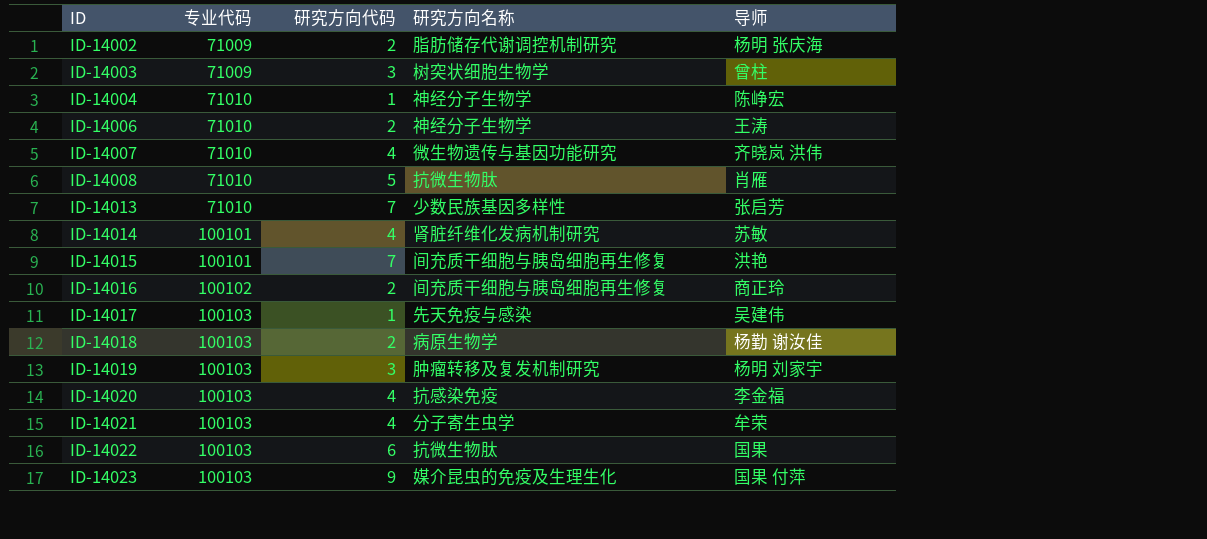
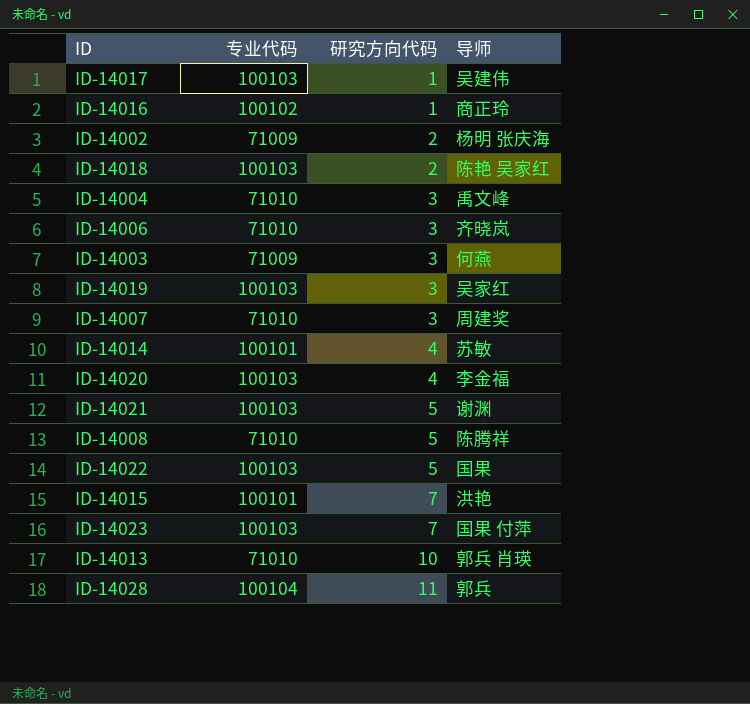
row order: ID ascending -> 研究方向代码 ascending
column 研究方向名称 | position: 4 -> none
ID-14016 | 研究方向代码: 2 -> 1
ID-14018 | 导师: 杨勤 谢汝佳 -> 陈艳 吴家红
ID-14004 | 研究方向代码: 1 -> 3
ID-14004 | 导师: 陈峥宏 -> 禹文峰
ID-14006 | 研究方向代码: 2 -> 3
ID-14006 | 导师: 王涛 -> 齐晓岚
ID-14003 | 导师: 曾柱 -> 何燕
ID-14019 | 导师: 杨明 刘家宇 -> 吴家红
ID-14007 | 研究方向代码: 4 -> 3
ID-14007 | 导师: 齐晓岚 洪伟 -> 周建奖
ID-14021 | 研究方向代码: 4 -> 5
ID-14021 | 导师: 牟荣 -> 谢渊
ID-14008 | 导师: 肖雁 -> 陈腾祥
ID-14022 | 研究方向代码: 6 -> 5
ID-14023 | 研究方向代码: 9 -> 7
ID-14013 | 研究方向代码: 7 -> 10
ID-14013 | 导师: 张启芳 -> 郭兵 肖瑛
row ID-14028: none -> 100104 | 11 | 郭兵

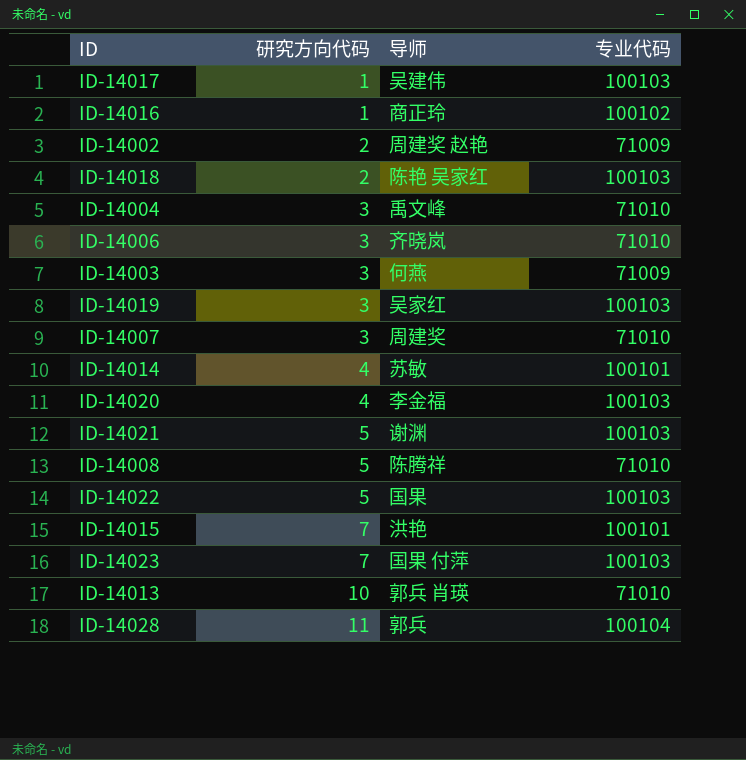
column 专业代码 | position: 2 -> 4
ID-14002 | 导师: 杨明 张庆海 -> 周建奖 赵艳

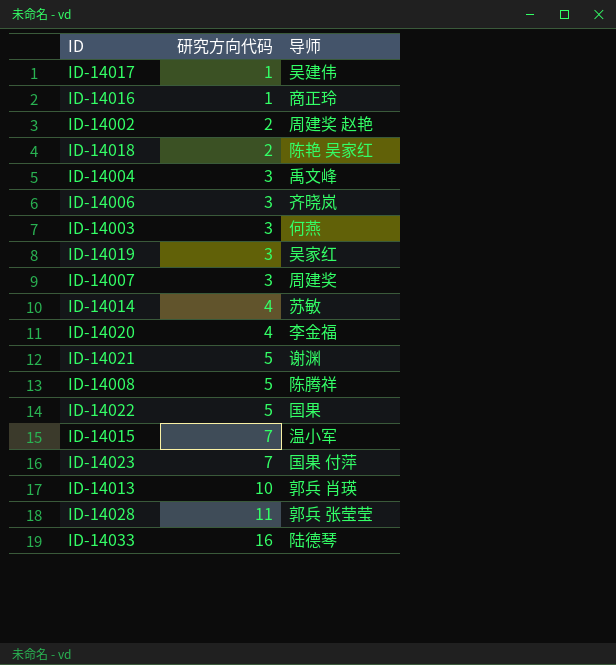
column 专业代码 | position: 4 -> none
ID-14015 | 导师: 洪艳 -> 温小军
ID-14028 | 导师: 郭兵 -> 郭兵 张莹莹
row ID-14033: none -> 16 | 陆德琴

